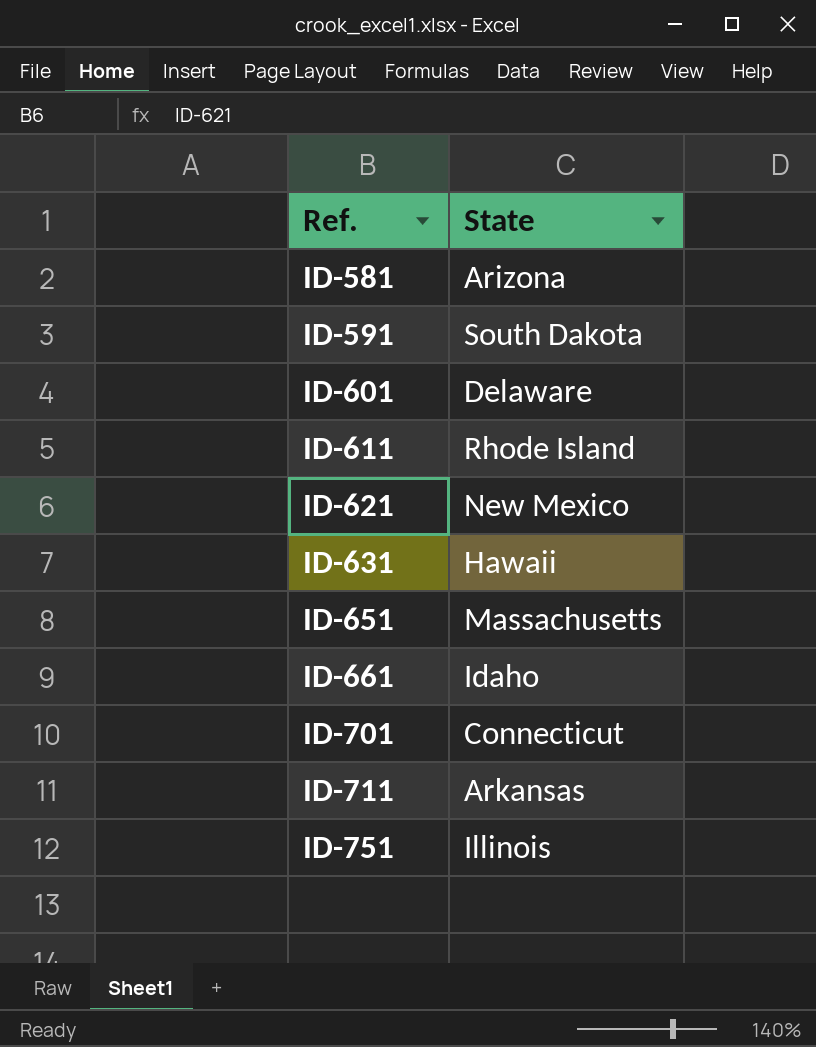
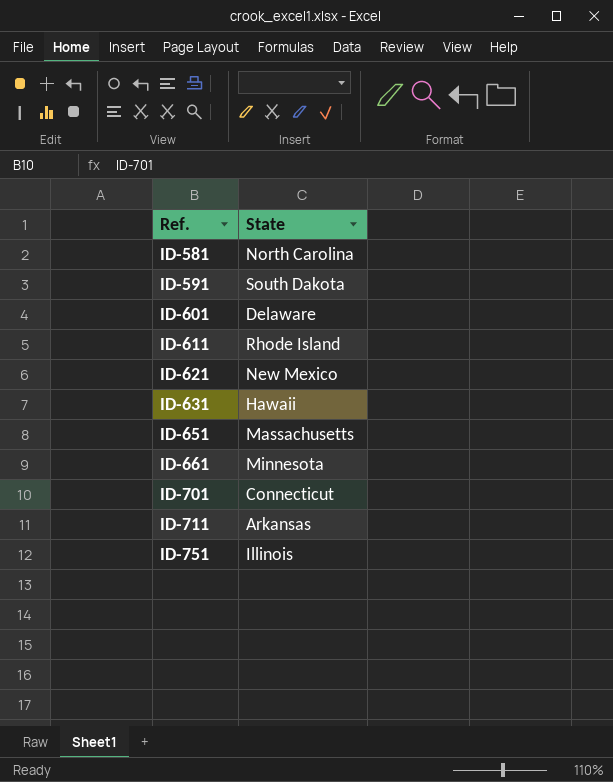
ID-581 | State: Arizona -> North Carolina
ID-661 | State: Idaho -> Minnesota

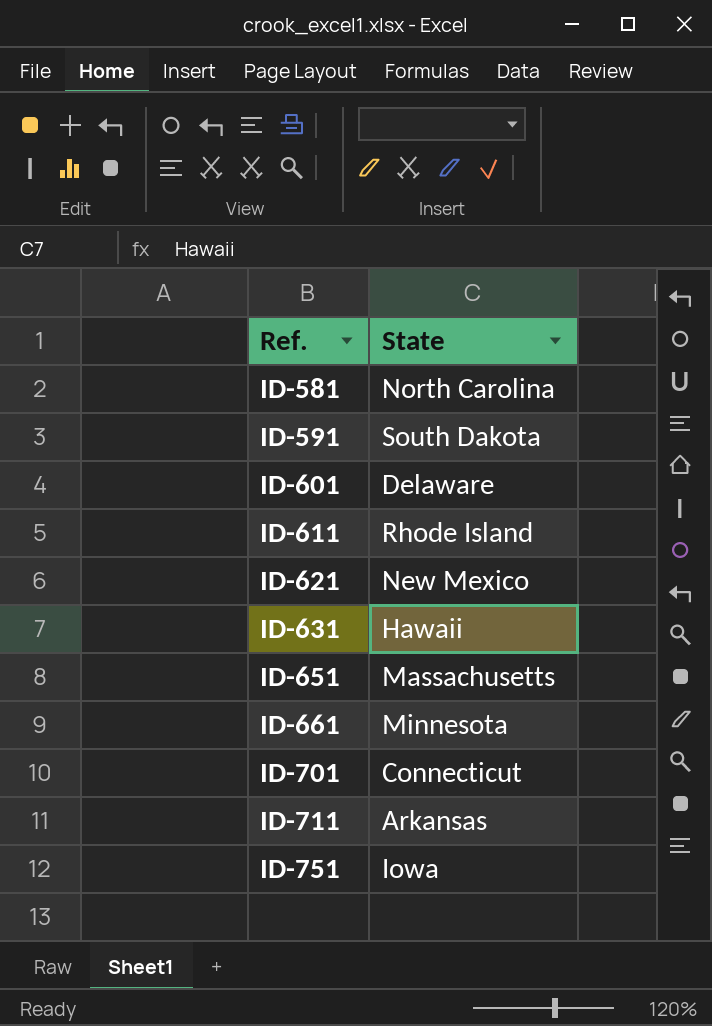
ID-751 | State: Illinois -> Iowa

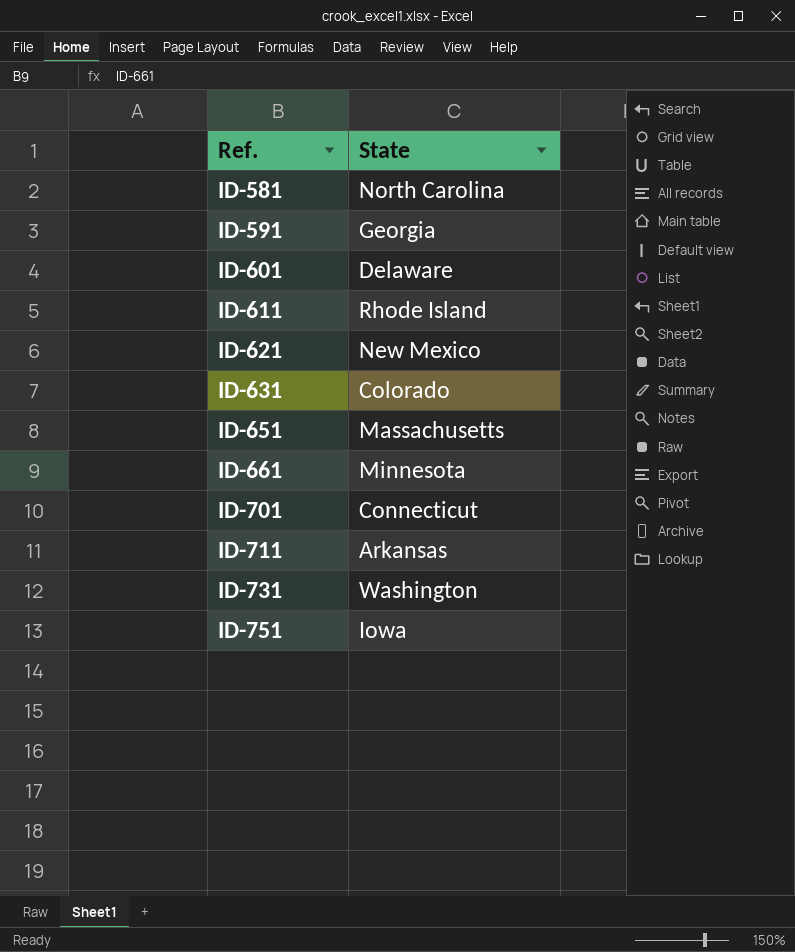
ID-591 | State: South Dakota -> Georgia
ID-631 | State: Hawaii -> Colorado
row ID-731: none -> Washington

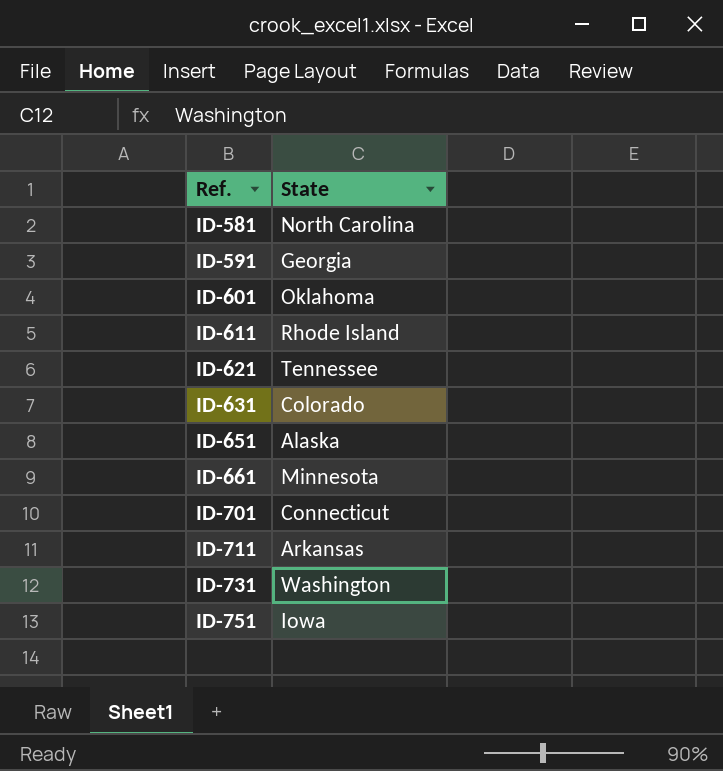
ID-601 | State: Delaware -> Oklahoma
ID-621 | State: New Mexico -> Tennessee
ID-651 | State: Massachusetts -> Alaska

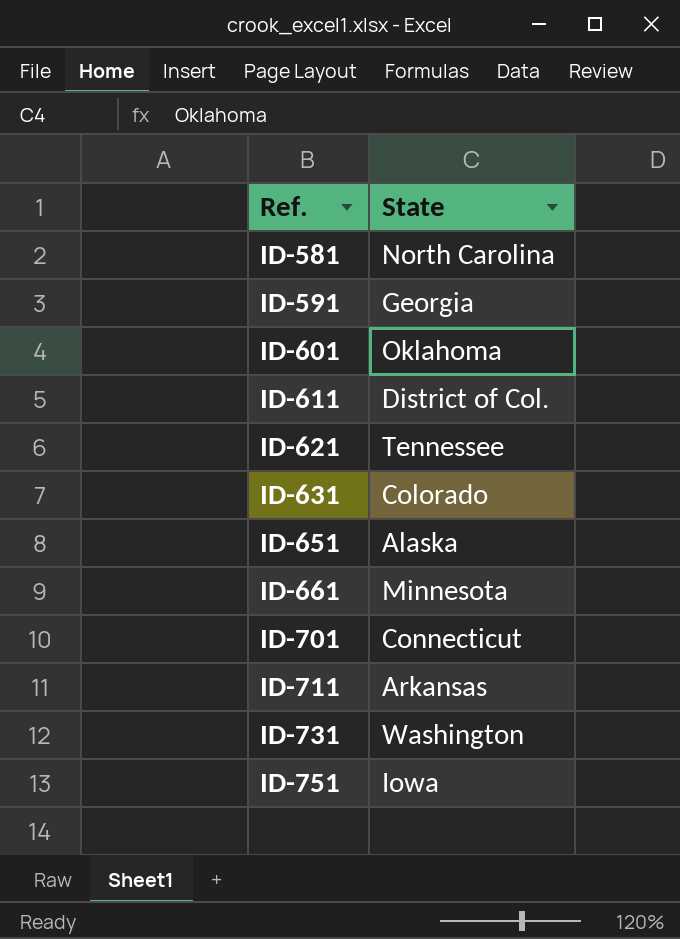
ID-611 | State: Rhode Island -> District of Col.

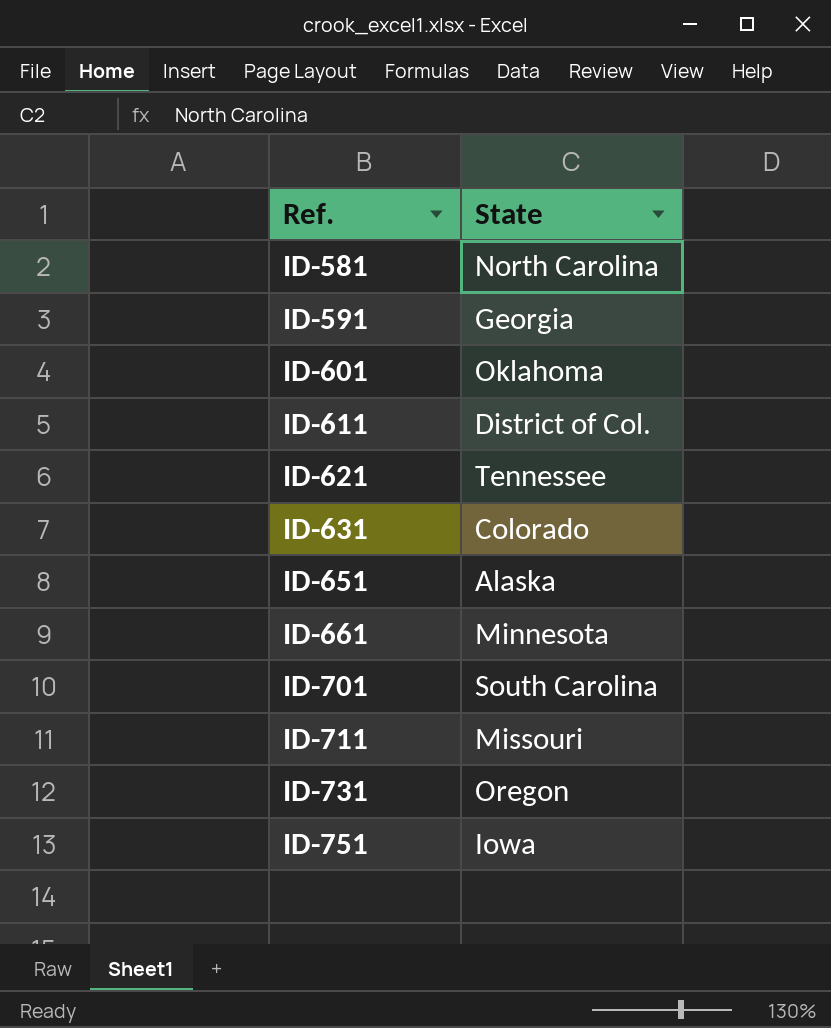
ID-701 | State: Connecticut -> South Carolina
ID-711 | State: Arkansas -> Missouri
ID-731 | State: Washington -> Oregon

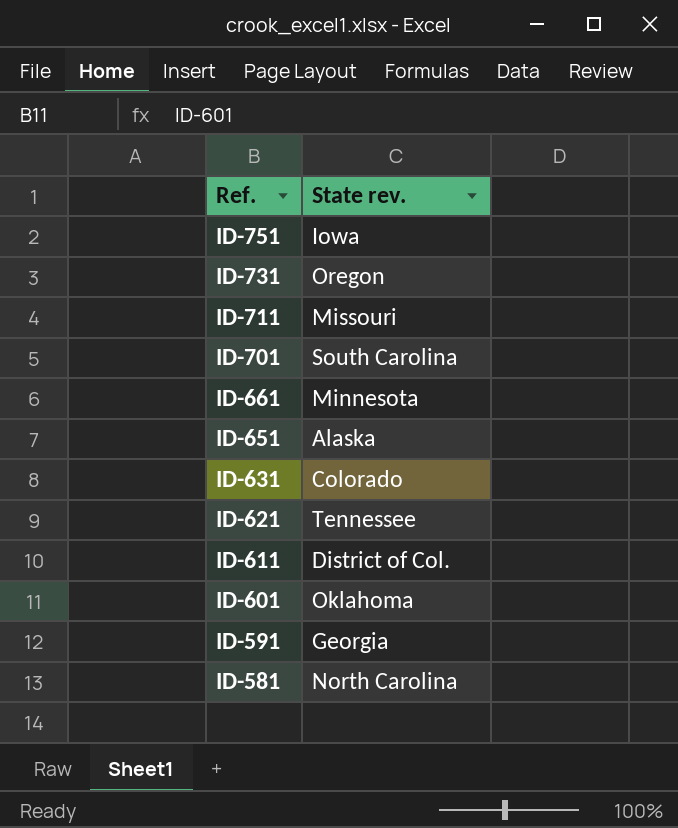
row order: Ref. ascending -> Ref. descending
column name: State -> State rev.

